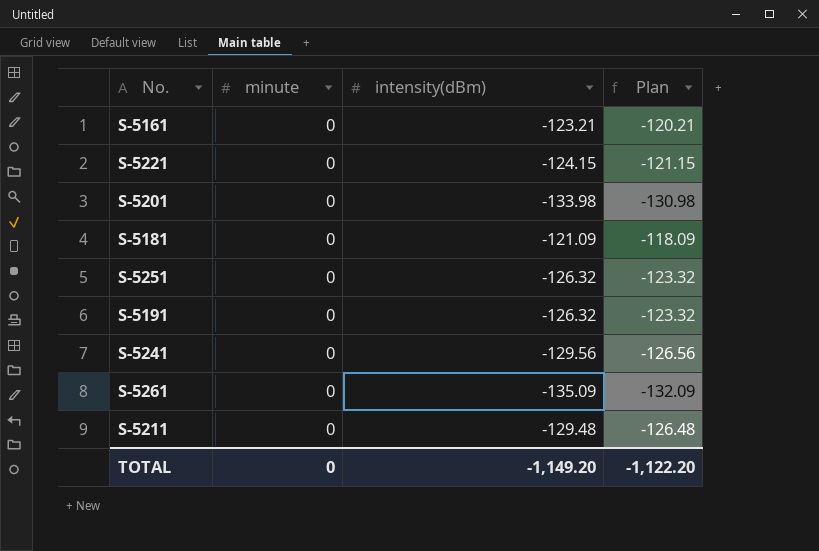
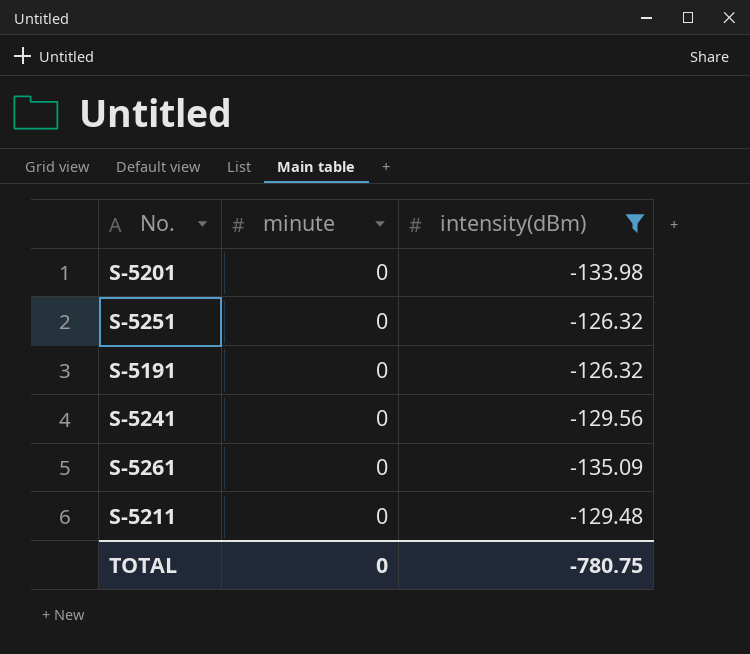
filter: none -> intensity(dBm) <= -126.32
column Plan | formula: [intensity(dBm)] + 3 -> none
TOTAL | intensity(dBm): -1,149.20 -> -780.75

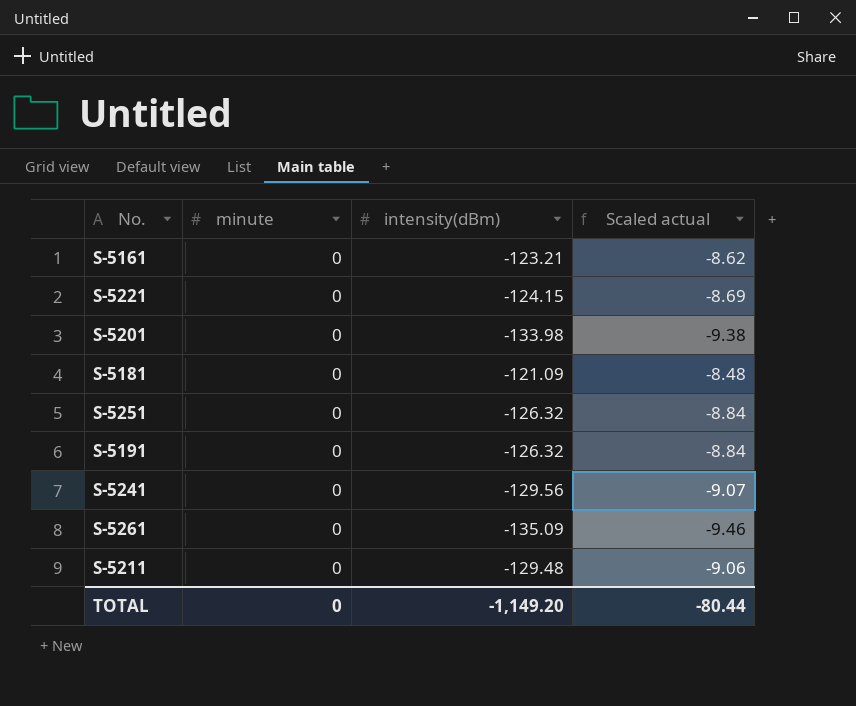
filter: intensity(dBm) <= -126.32 -> none
column Scaled actual | formula: none -> [intensity(dBm)] * 0.07
TOTAL | intensity(dBm): -780.75 -> -1,149.20

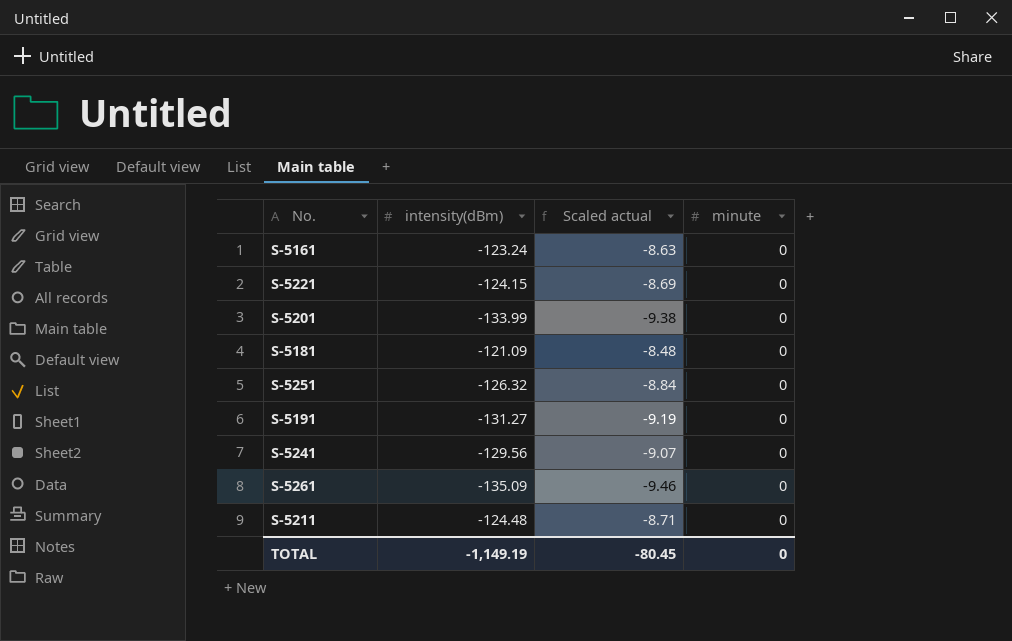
column minute | position: 2 -> 4
S-5161 | intensity(dBm): -123.21 -> -123.24
S-5161 | Scaled actual: -8.62 -> -8.63
S-5201 | intensity(dBm): -133.98 -> -133.99
S-5191 | intensity(dBm): -126.32 -> -131.27
S-5191 | Scaled actual: -8.84 -> -9.19
S-5211 | intensity(dBm): -129.48 -> -124.48
S-5211 | Scaled actual: -9.06 -> -8.71
TOTAL | intensity(dBm): -1,149.20 -> -1,149.19
TOTAL | Scaled actual: -80.44 -> -80.45

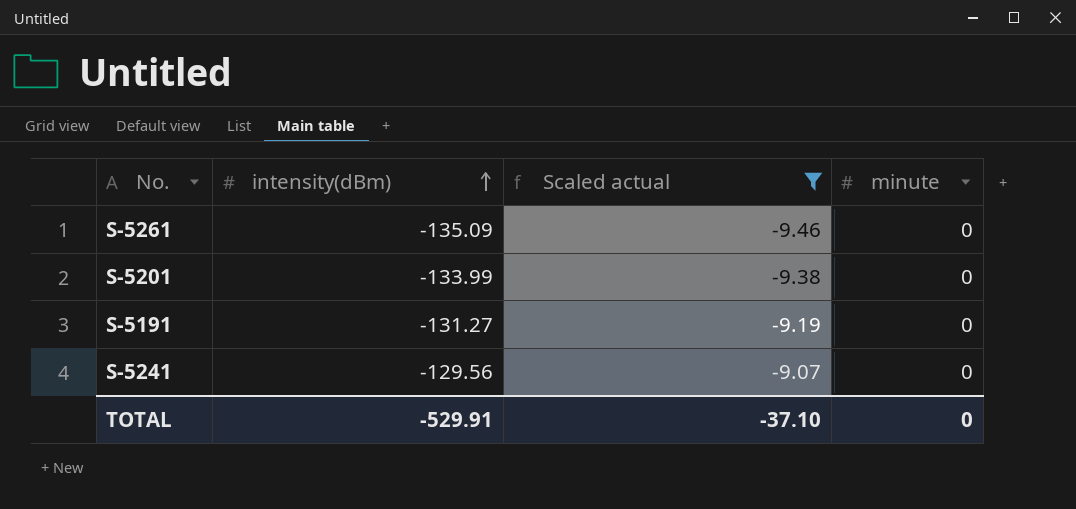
filter: none -> Scaled actual <= -9.07
row order: none -> intensity(dBm) ascending
TOTAL | intensity(dBm): -1,149.19 -> -529.91
TOTAL | Scaled actual: -80.45 -> -37.10

